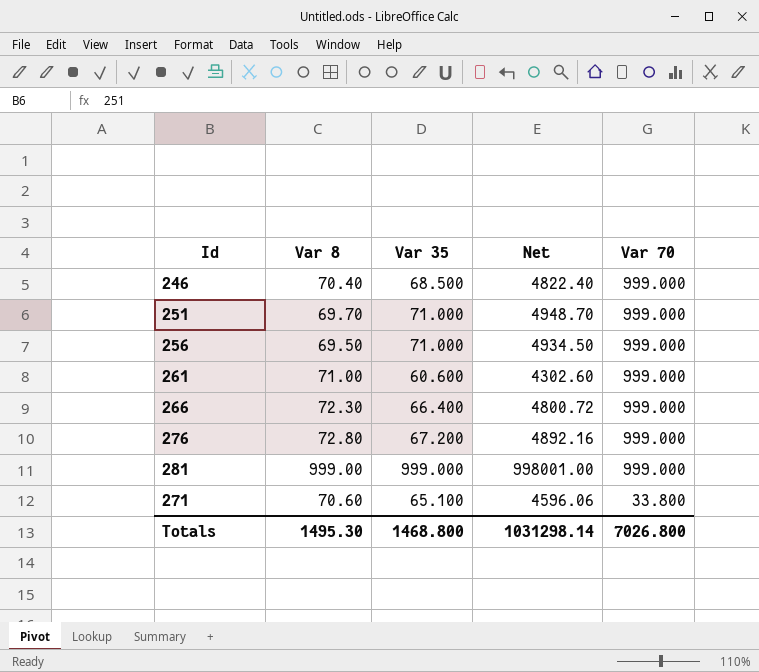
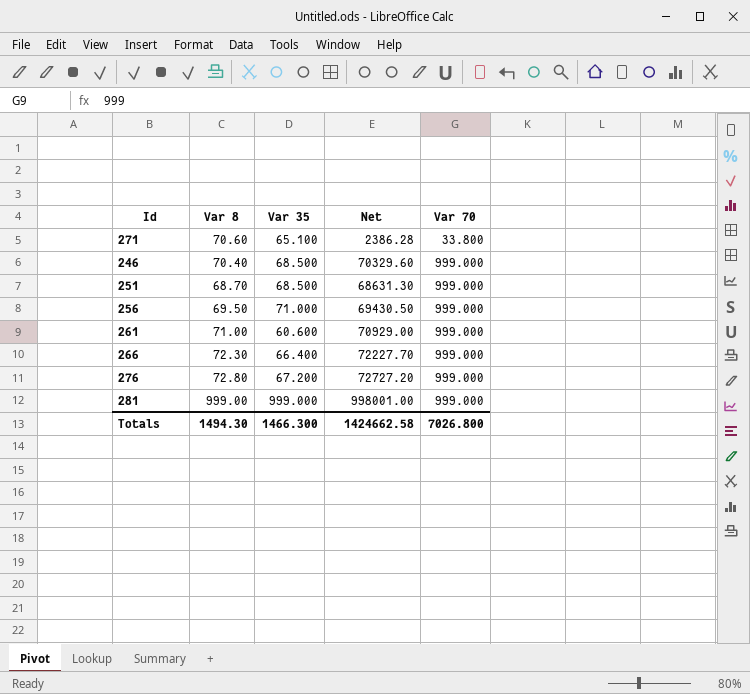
row order: Var 70 descending -> Var 70 ascending
column Net | formula: [Var 8] * [Var 35] -> [Var 8] * [Var 70]
251 | Var 8: 69.70 -> 68.70
251 | Var 35: 71.000 -> 68.500
Totals | Var 8: 1495.30 -> 1494.30
Totals | Var 35: 1468.800 -> 1466.300
Totals | Net: 1031298.14 -> 1424662.58

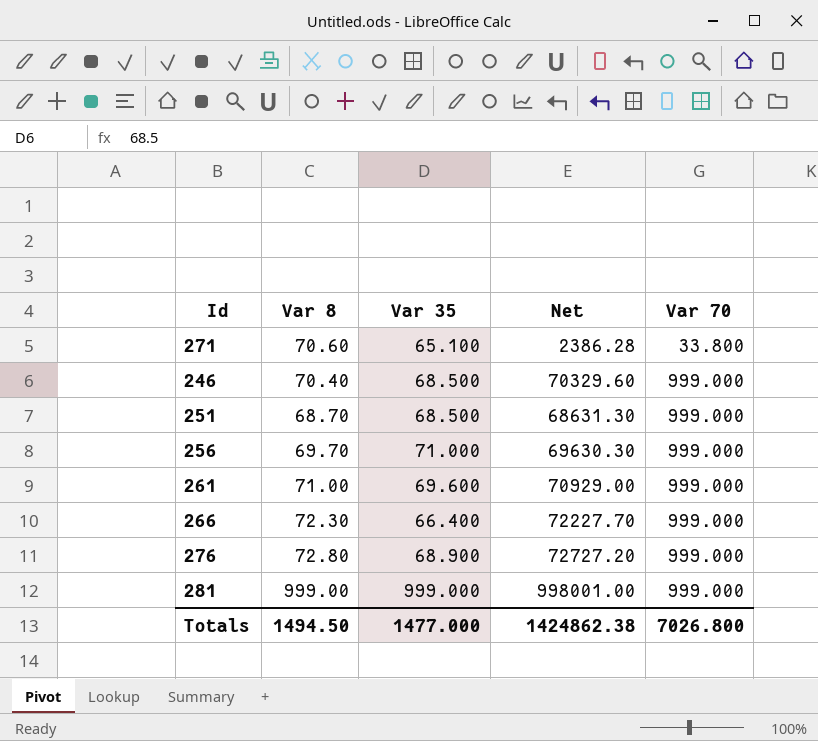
256 | Var 8: 69.50 -> 69.70
256 | Net: 69430.50 -> 69630.30
261 | Var 35: 60.600 -> 69.600
276 | Var 35: 67.200 -> 68.900
Totals | Var 8: 1494.30 -> 1494.50
Totals | Var 35: 1466.300 -> 1477.000
Totals | Net: 1424662.58 -> 1424862.38

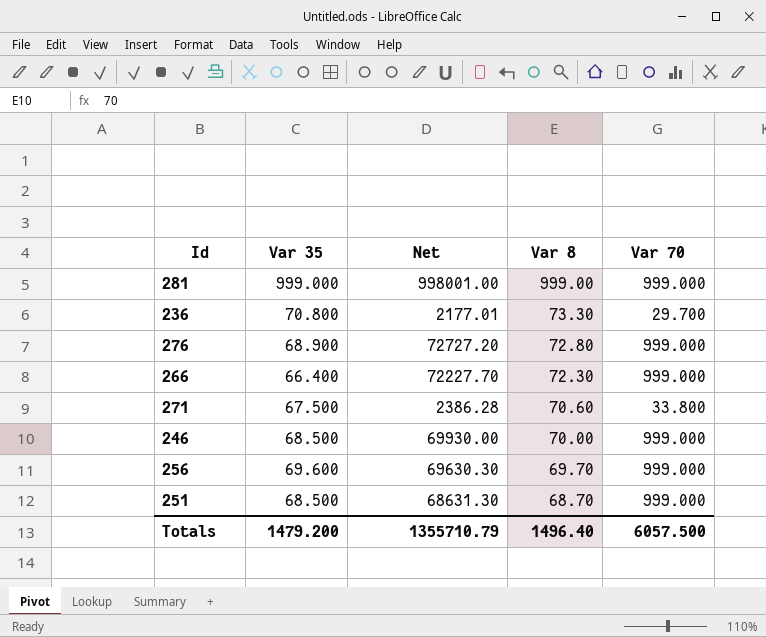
row order: Var 70 ascending -> Var 8 descending
column Var 8 | position: 2 -> 4
row 261: 71.00 | 69.600 | 70929.00 | 999.000 -> none
row 236: none -> 70.800 | 2177.01 | 73.30 | 29.700
271 | Var 35: 65.100 -> 67.500
246 | Net: 70329.60 -> 69930.00
246 | Var 8: 70.40 -> 70.00
256 | Var 35: 71.000 -> 69.600
Totals | Var 35: 1477.000 -> 1479.200
Totals | Net: 1424862.38 -> 1355710.79
Totals | Var 8: 1494.50 -> 1496.40
Totals | Var 70: 7026.800 -> 6057.500

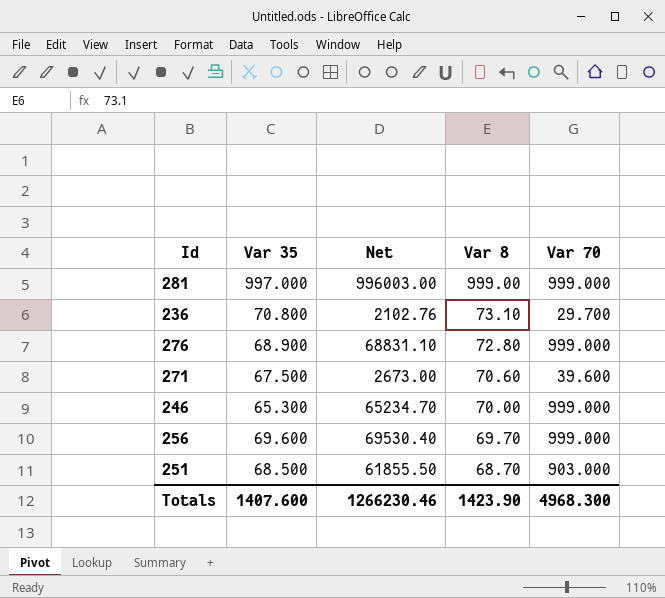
column Net | formula: [Var 8] * [Var 70] -> [Var 35] * [Var 70]
row 266: 66.400 | 72227.70 | 72.30 | 999.000 -> none
281 | Var 35: 999.000 -> 997.000
236 | Var 8: 73.30 -> 73.10
271 | Var 70: 33.800 -> 39.600
246 | Var 35: 68.500 -> 65.300
251 | Var 70: 999.000 -> 903.000
Totals | Var 35: 1479.200 -> 1407.600
Totals | Net: 1355710.79 -> 1266230.46
Totals | Var 8: 1496.40 -> 1423.90
Totals | Var 70: 6057.500 -> 4968.300

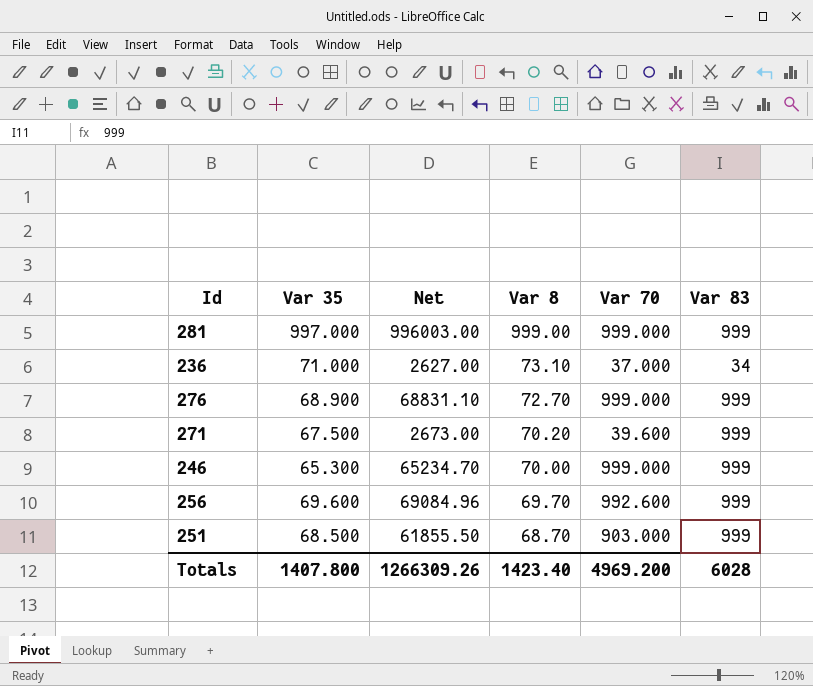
column Var 83 | position: none -> 6
236 | Var 35: 70.800 -> 71.000
236 | Net: 2102.76 -> 2627.00
236 | Var 70: 29.700 -> 37.000
276 | Var 8: 72.80 -> 72.70
271 | Var 8: 70.60 -> 70.20
256 | Net: 69530.40 -> 69084.96
256 | Var 70: 999.000 -> 992.600
Totals | Var 35: 1407.600 -> 1407.800
Totals | Net: 1266230.46 -> 1266309.26
Totals | Var 8: 1423.90 -> 1423.40
Totals | Var 70: 4968.300 -> 4969.200

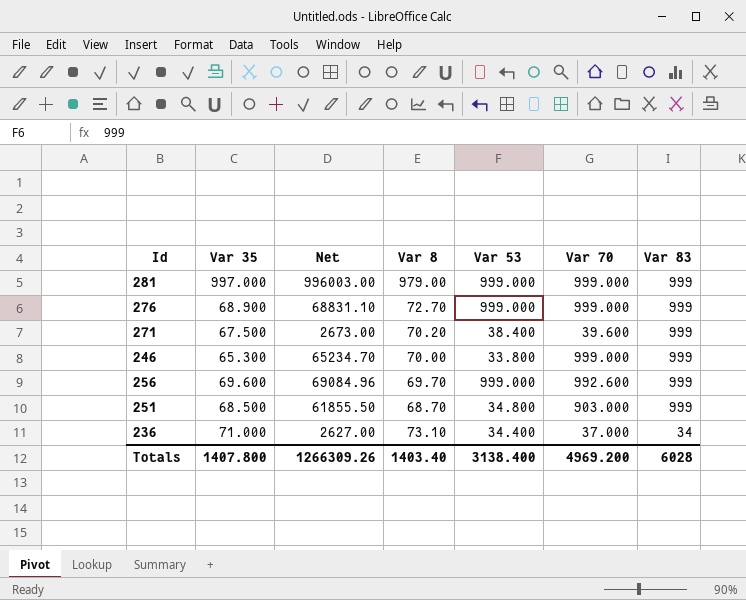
row order: Var 8 descending -> Var 83 descending
column Var 53 | position: none -> 5
281 | Var 8: 999.00 -> 979.00
Totals | Var 8: 1423.40 -> 1403.40

